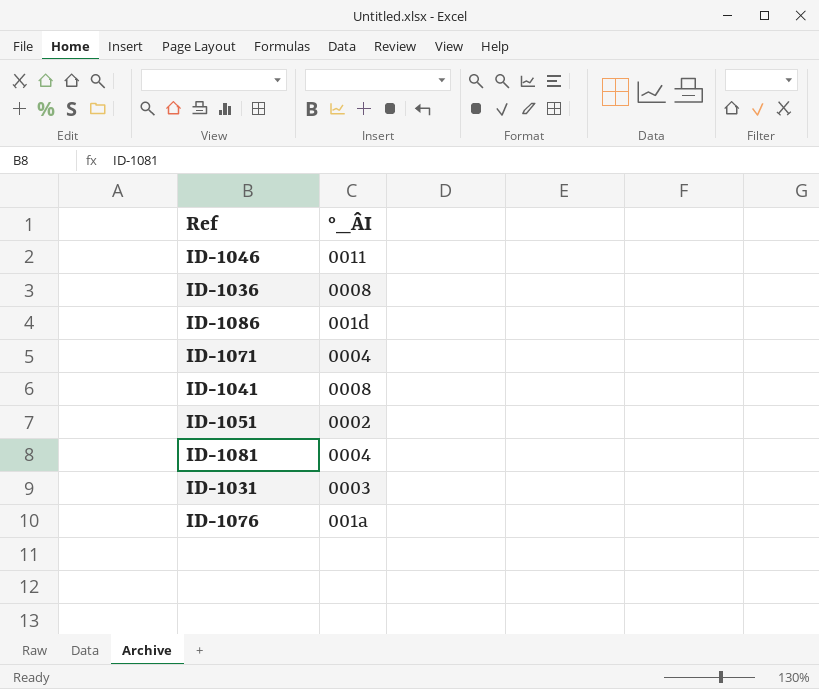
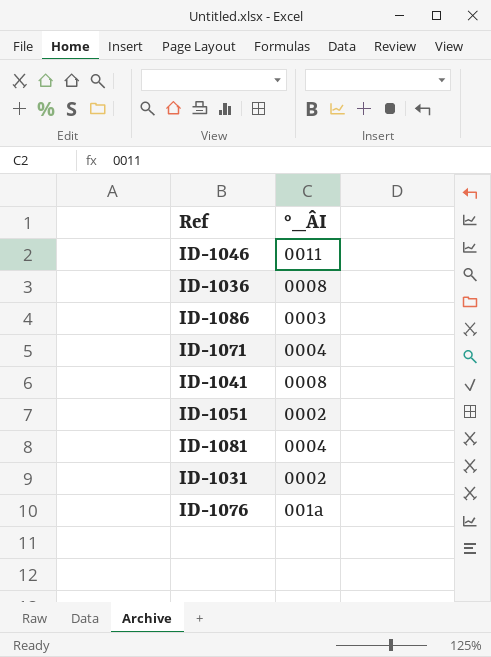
ID-1086 | °_ÂI: 001d -> 0003
ID-1031 | °_ÂI: 0003 -> 0002

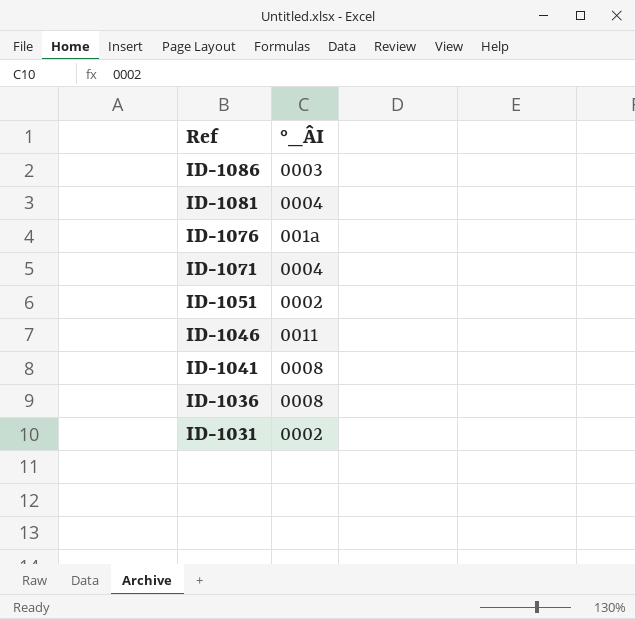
row order: none -> Ref descending

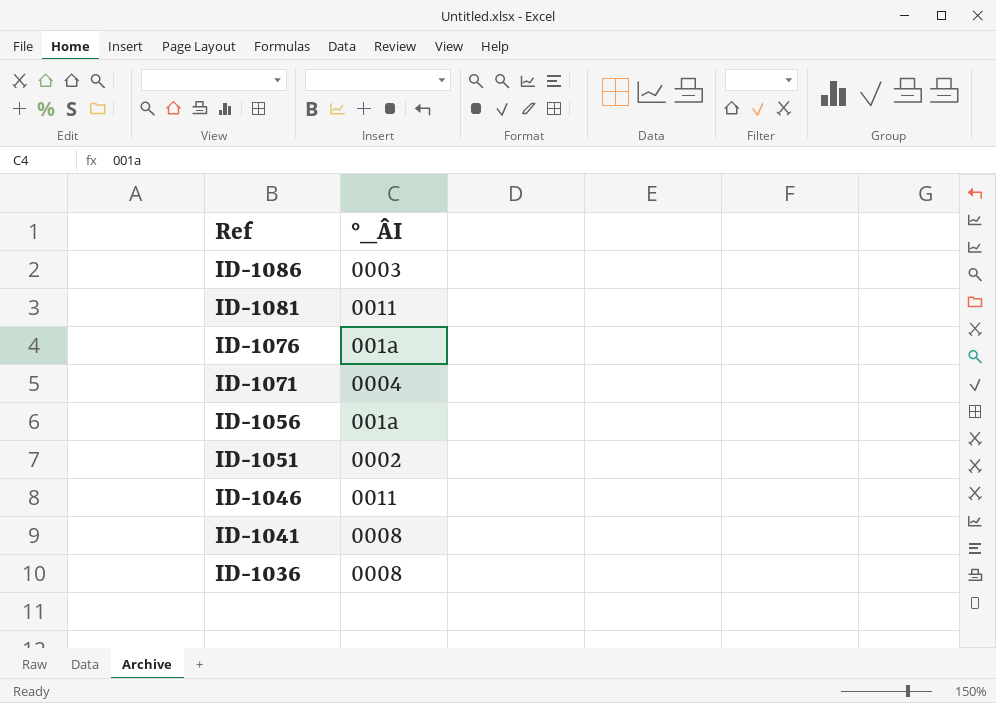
row ID-1031: 0002 -> none
ID-1081 | °_ÂI: 0004 -> 0011
row ID-1056: none -> 001a

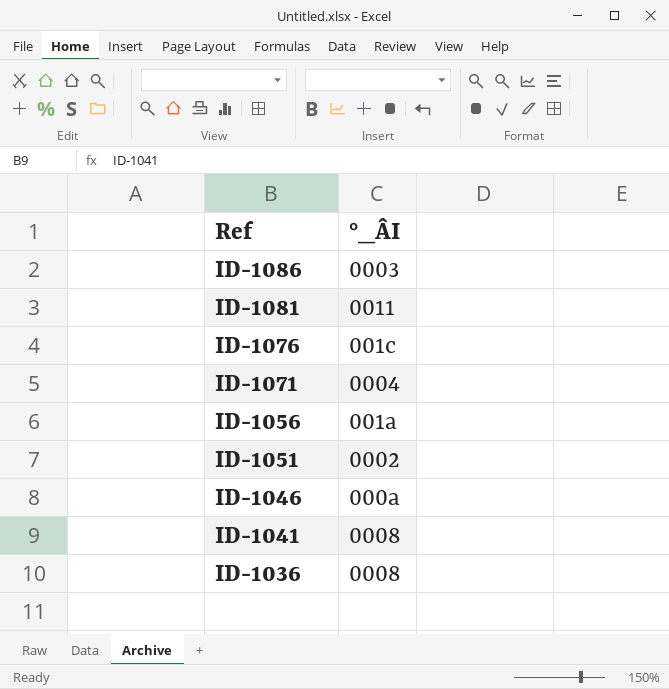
ID-1076 | °_ÂI: 001a -> 001c
ID-1046 | °_ÂI: 0011 -> 000a

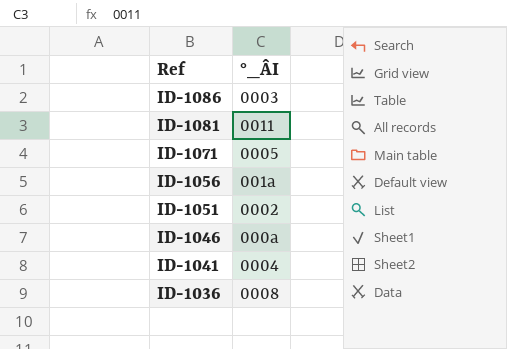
row ID-1076: 001c -> none
ID-1071 | °_ÂI: 0004 -> 0005
ID-1041 | °_ÂI: 0008 -> 0004

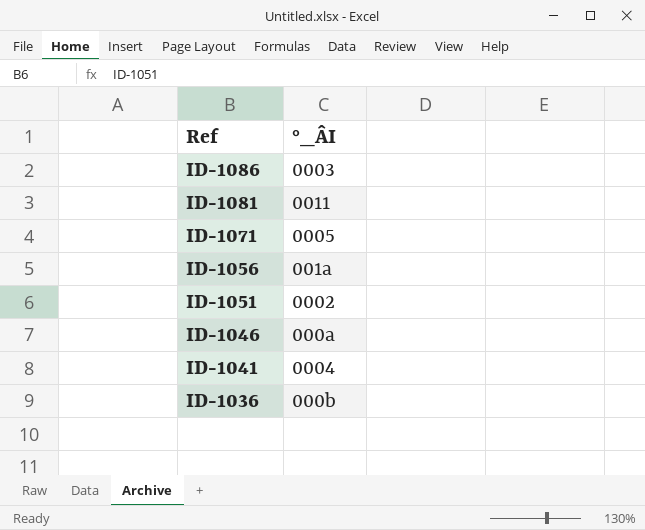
ID-1036 | °_ÂI: 0008 -> 000b

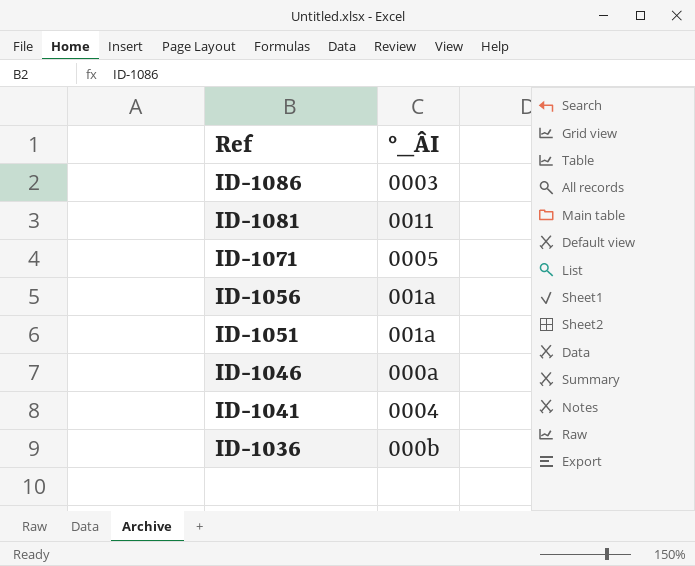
ID-1051 | °_ÂI: 0002 -> 001a

